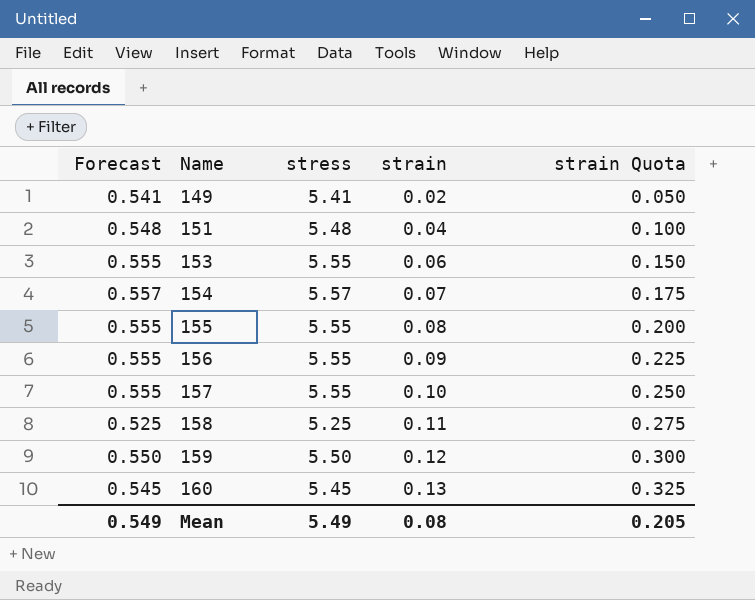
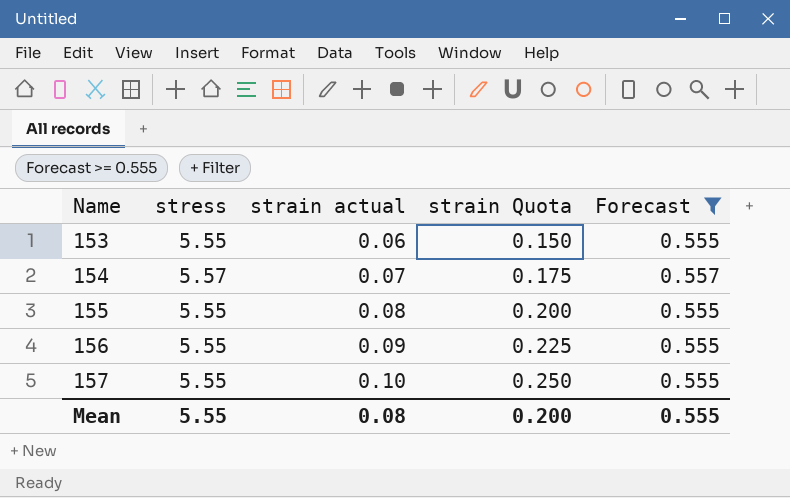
filter: none -> Forecast >= 0.555
column name: strain -> strain actual
column Forecast | position: 1 -> 5
Mean | stress: 5.49 -> 5.55
Mean | strain Quota: 0.205 -> 0.200
Mean | Forecast: 0.549 -> 0.555

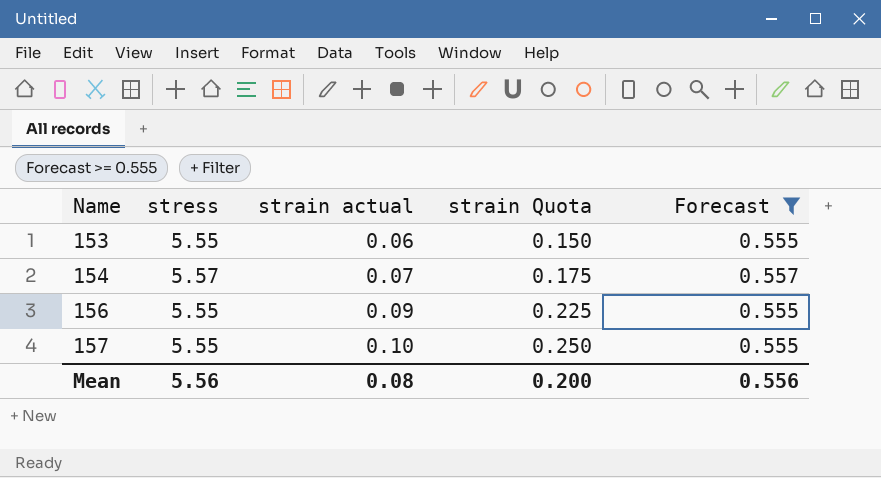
row 155: 5.55 | 0.08 | 0.200 | 0.555 -> none
Mean | stress: 5.55 -> 5.56
Mean | Forecast: 0.555 -> 0.556

